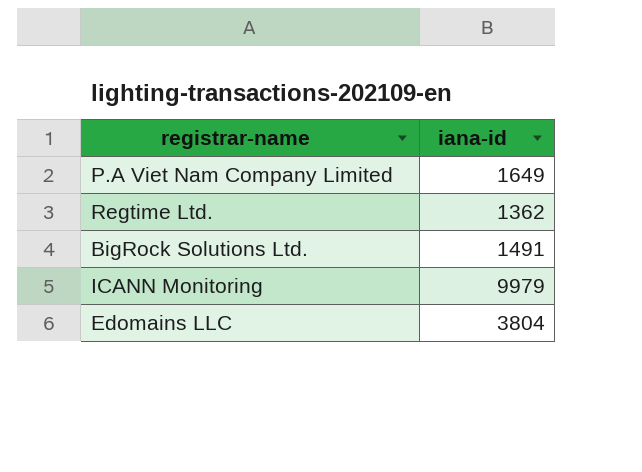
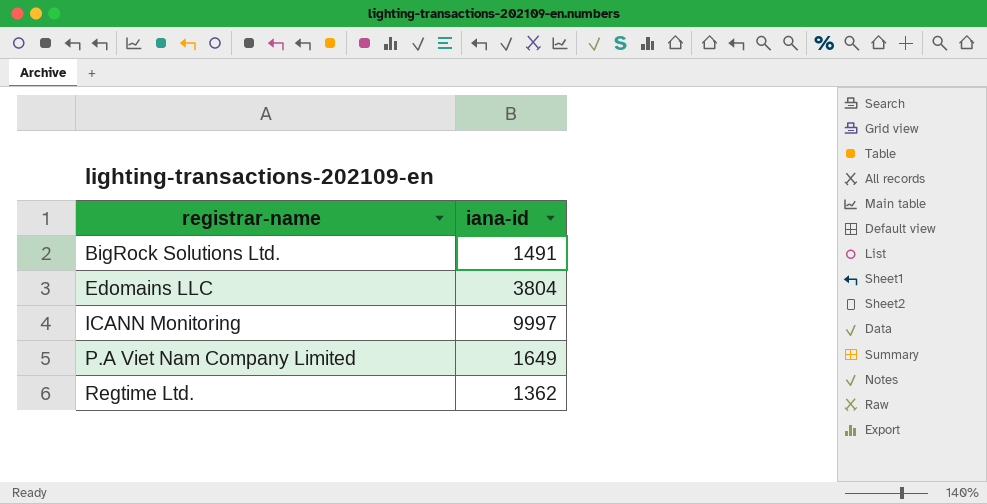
row order: none -> registrar-name ascending
ICANN Monitoring | iana-id: 9979 -> 9997

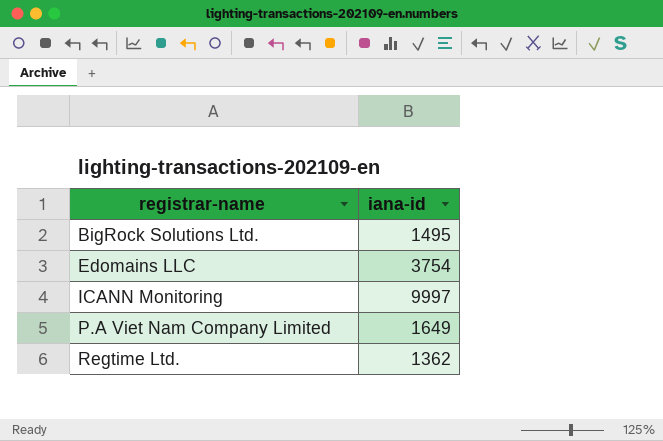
BigRock Solutions Ltd. | iana-id: 1491 -> 1495
Edomains LLC | iana-id: 3804 -> 3754

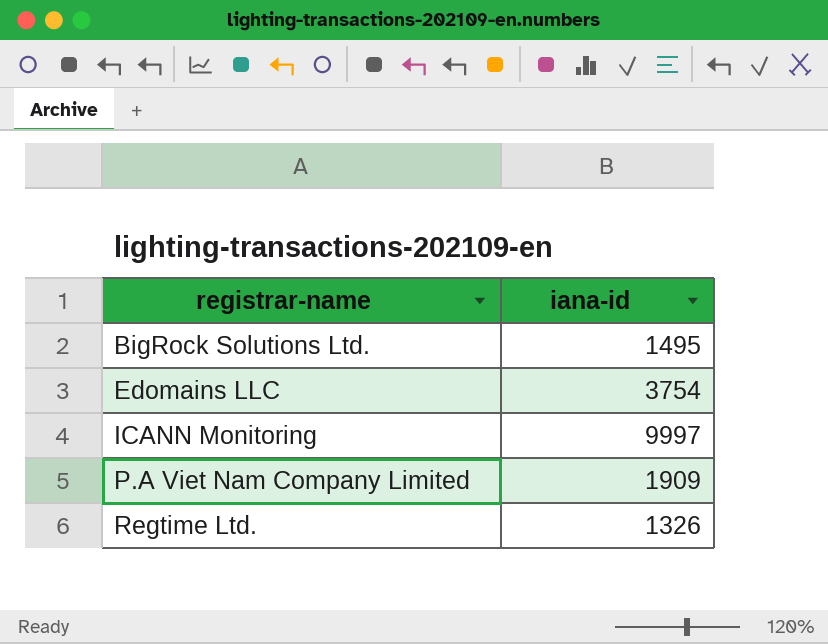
P.A Viet Nam Company Limited | iana-id: 1649 -> 1909
Regtime Ltd. | iana-id: 1362 -> 1326

